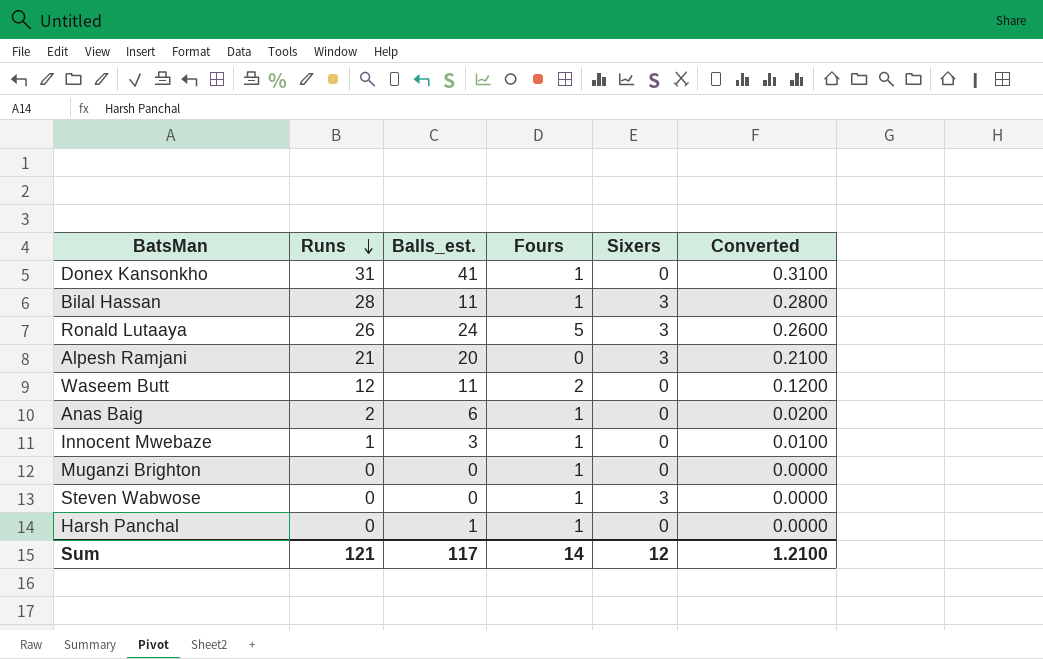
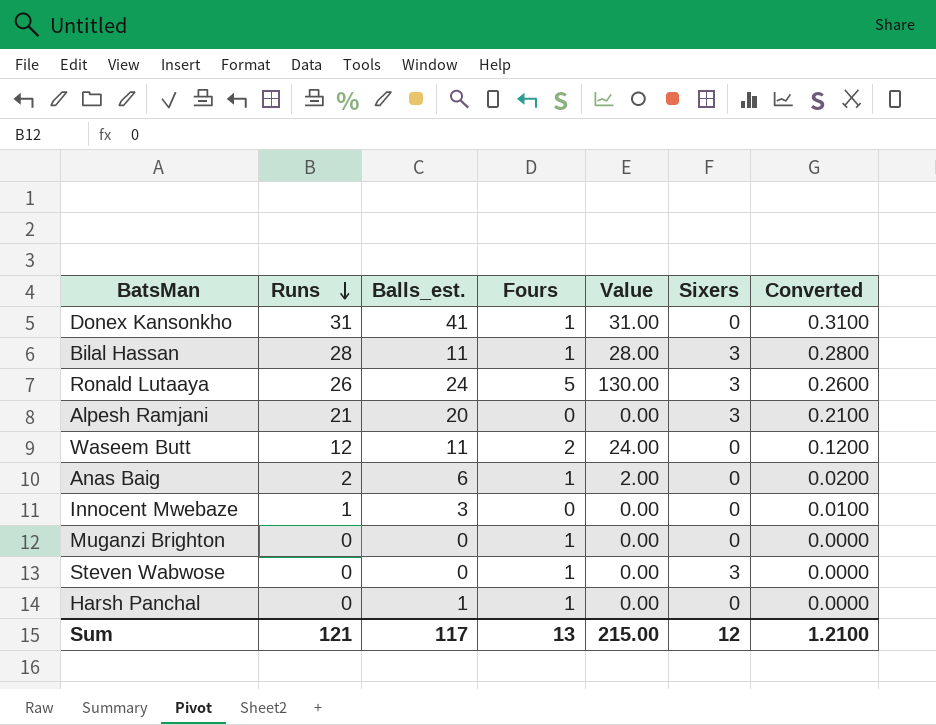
column Value | formula: none -> [Runs] * [Fours]
Innocent Mwebaze | Fours: 1 -> 0
Sum | Fours: 14 -> 13

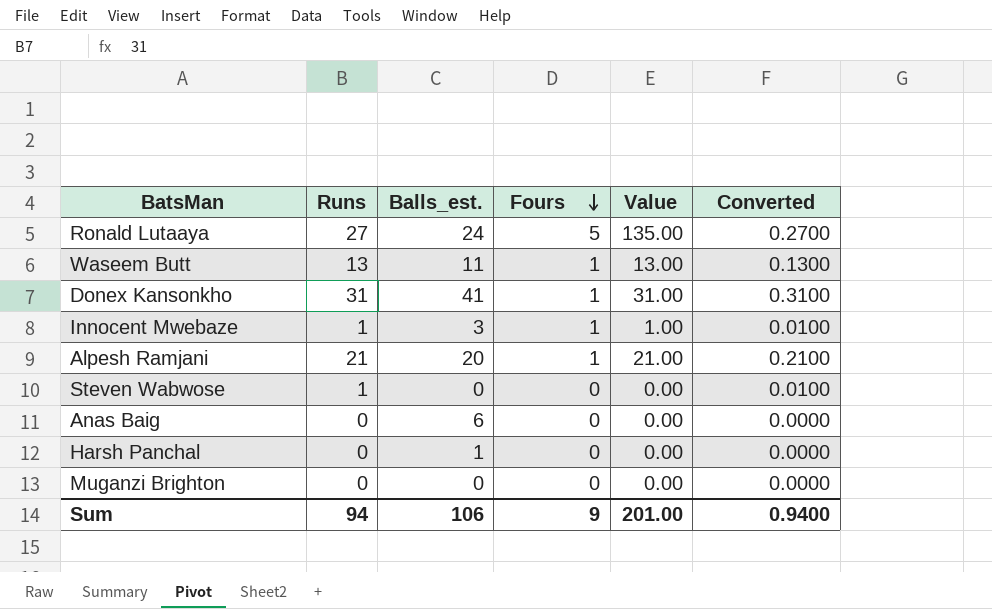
row order: Runs descending -> Fours descending
column Sixers | position: 6 -> none
row Bilal Hassan: 28 | 11 | 1 | 28.00 | 3 | 0.2800 -> none
Ronald Lutaaya | Runs: 26 -> 27
Ronald Lutaaya | Value: 130.00 -> 135.00
Ronald Lutaaya | Converted: 0.2600 -> 0.2700
Waseem Butt | Runs: 12 -> 13
Waseem Butt | Fours: 2 -> 1
Waseem Butt | Value: 24.00 -> 13.00
Waseem Butt | Converted: 0.1200 -> 0.1300
Innocent Mwebaze | Fours: 0 -> 1
Innocent Mwebaze | Value: 0.00 -> 1.00
Alpesh Ramjani | Fours: 0 -> 1
Alpesh Ramjani | Value: 0.00 -> 21.00
Steven Wabwose | Runs: 0 -> 1
Steven Wabwose | Fours: 1 -> 0
Steven Wabwose | Converted: 0.0000 -> 0.0100
Anas Baig | Runs: 2 -> 0
Anas Baig | Fours: 1 -> 0
Anas Baig | Value: 2.00 -> 0.00
Anas Baig | Converted: 0.0200 -> 0.0000
Harsh Panchal | Fours: 1 -> 0
Muganzi Brighton | Fours: 1 -> 0
Sum | Runs: 121 -> 94
Sum | Balls_est.: 117 -> 106
Sum | Fours: 13 -> 9
Sum | Value: 215.00 -> 201.00
Sum | Converted: 1.2100 -> 0.9400

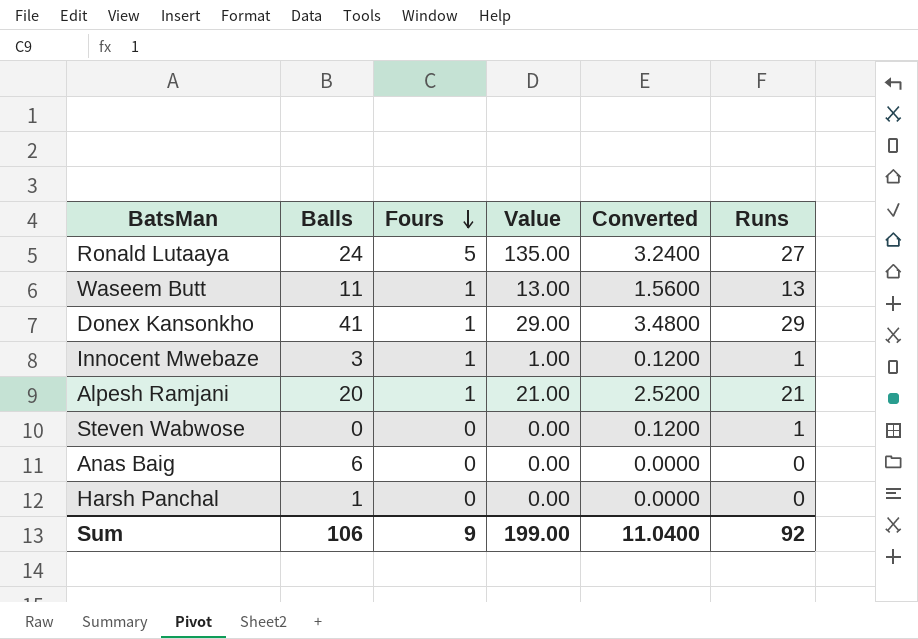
column name: Balls_est. -> Balls
column Converted | formula: [Runs] * 0.01 -> [Runs] * 0.12
column Runs | position: 2 -> 6
row Muganzi Brighton: 0 | 0 | 0 | 0.00 | 0.0000 -> none
Donex Kansonkho | Value: 31.00 -> 29.00
Donex Kansonkho | Runs: 31 -> 29
Sum | Value: 201.00 -> 199.00
Sum | Converted: 0.9400 -> 11.0400
Sum | Runs: 94 -> 92

